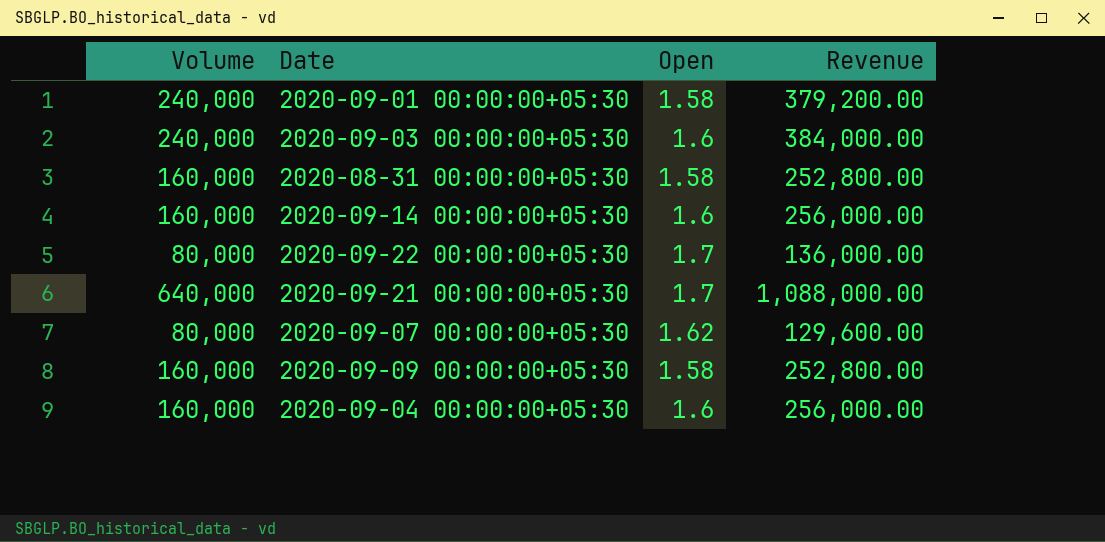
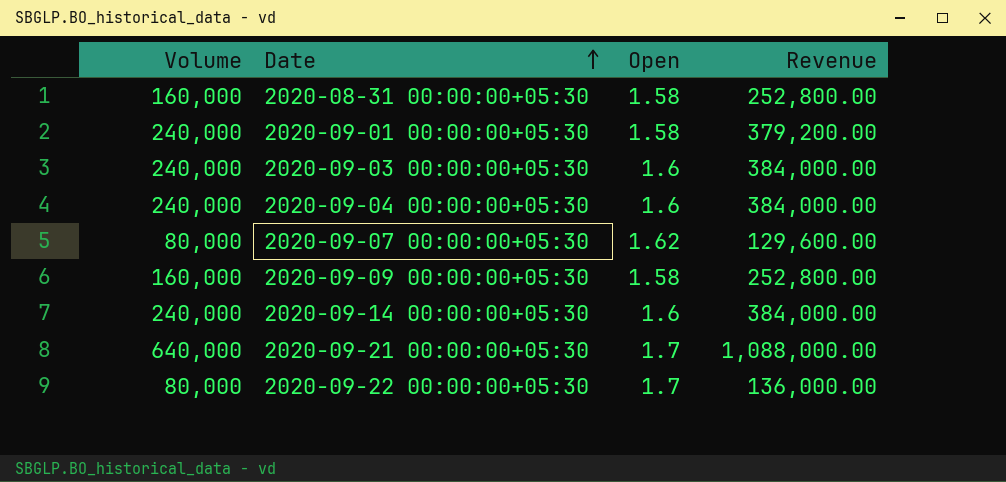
row order: none -> Date ascending
2020-09-04 00:00:00+05:30 | Volume: 160,000 -> 240,000
2020-09-04 00:00:00+05:30 | Revenue: 256,000.00 -> 384,000.00
2020-09-14 00:00:00+05:30 | Volume: 160,000 -> 240,000
2020-09-14 00:00:00+05:30 | Revenue: 256,000.00 -> 384,000.00

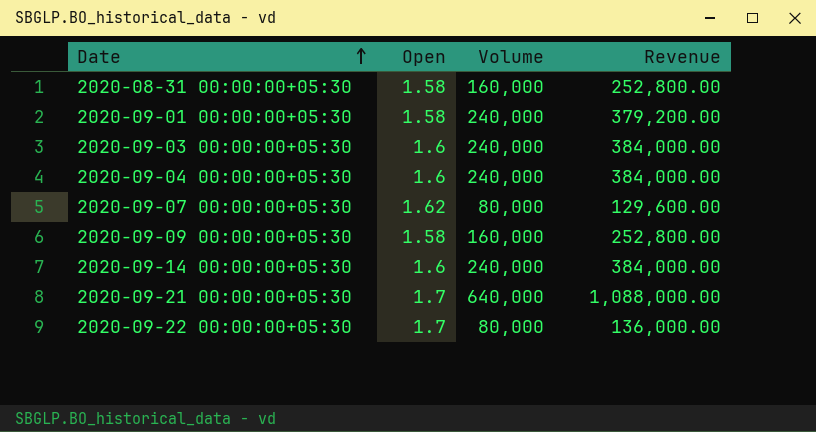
column Volume | position: 1 -> 3

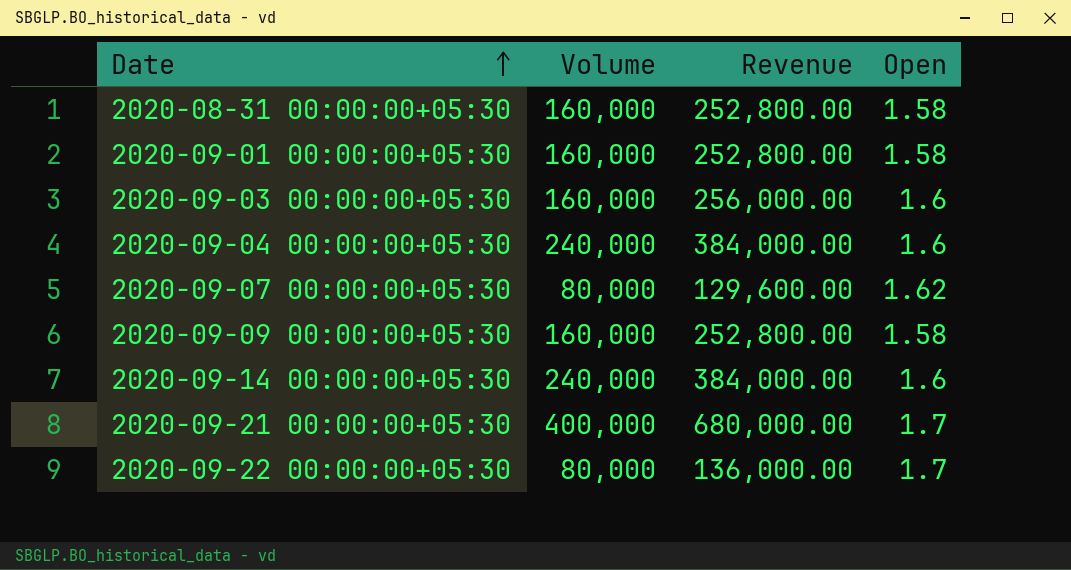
column Open | position: 2 -> 4
2020-09-01 00:00:00+05:30 | Volume: 240,000 -> 160,000
2020-09-01 00:00:00+05:30 | Revenue: 379,200.00 -> 252,800.00
2020-09-03 00:00:00+05:30 | Volume: 240,000 -> 160,000
2020-09-03 00:00:00+05:30 | Revenue: 384,000.00 -> 256,000.00
2020-09-21 00:00:00+05:30 | Volume: 640,000 -> 400,000
2020-09-21 00:00:00+05:30 | Revenue: 1,088,000.00 -> 680,000.00

